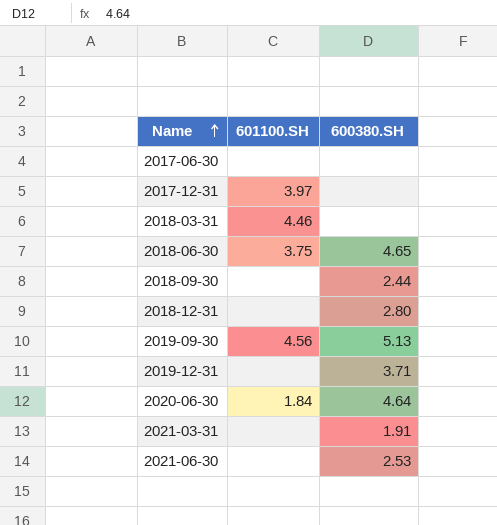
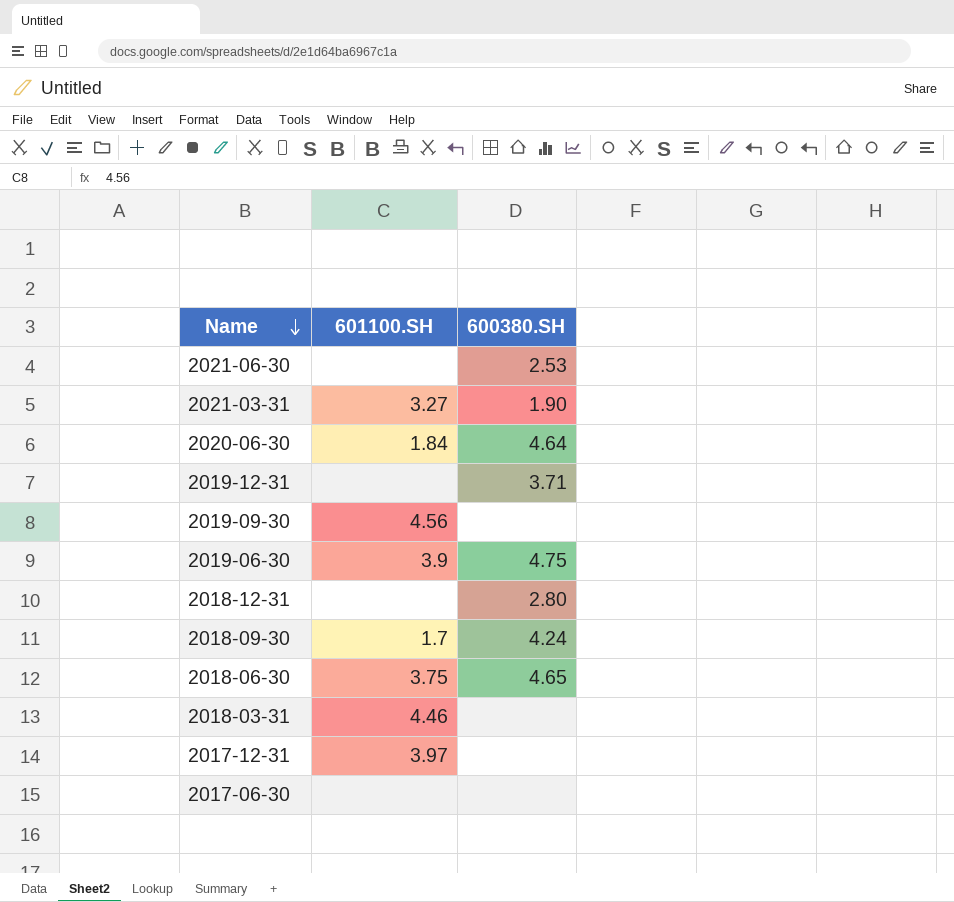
row order: Name ascending -> Name descending
2021-03-31 | 601100.SH: none -> 3.27
2021-03-31 | 600380.SH: 1.91 -> 1.90
2019-09-30 | 600380.SH: 5.13 -> none
row 2019-06-30: none -> 3.9 | 4.75
2018-09-30 | 601100.SH: none -> 1.7
2018-09-30 | 600380.SH: 2.44 -> 4.24

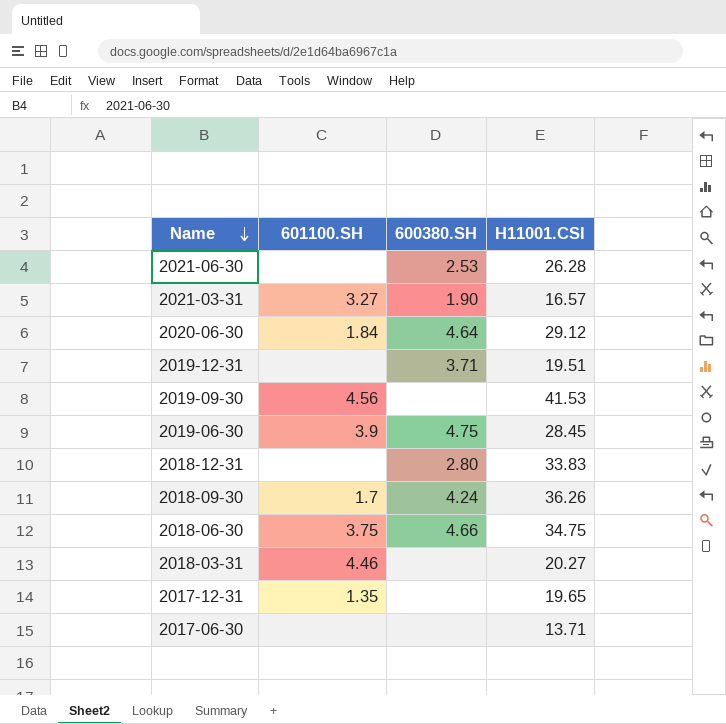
column H11001.CSI | position: none -> 4
2018-06-30 | 600380.SH: 4.65 -> 4.66
2017-12-31 | 601100.SH: 3.97 -> 1.35

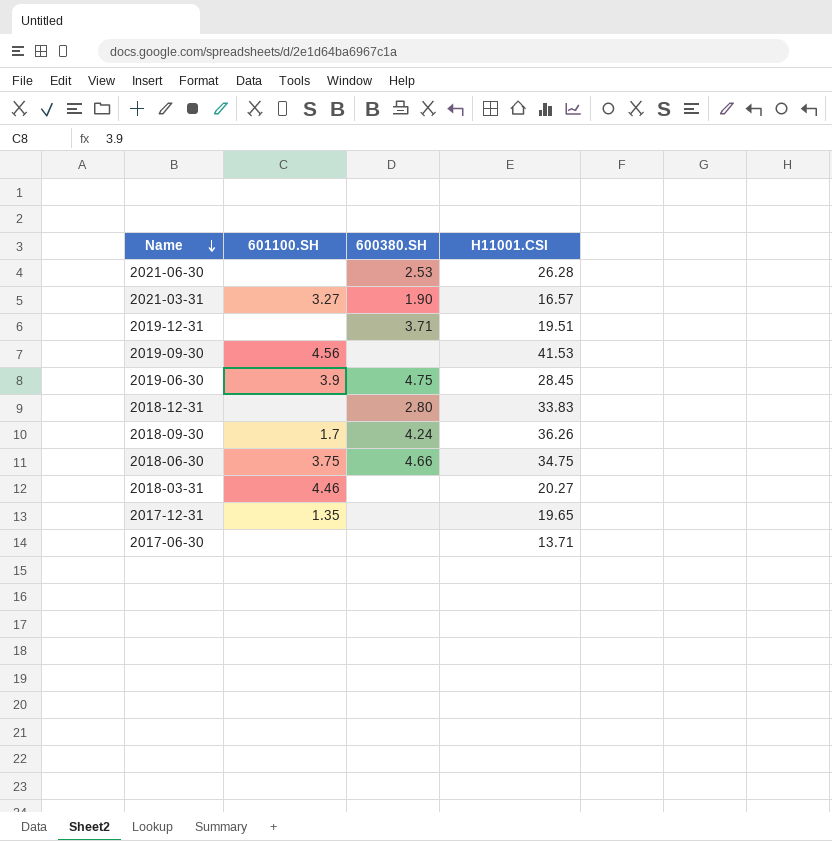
row 2020-06-30: 1.84 | 4.64 | 29.12 -> none

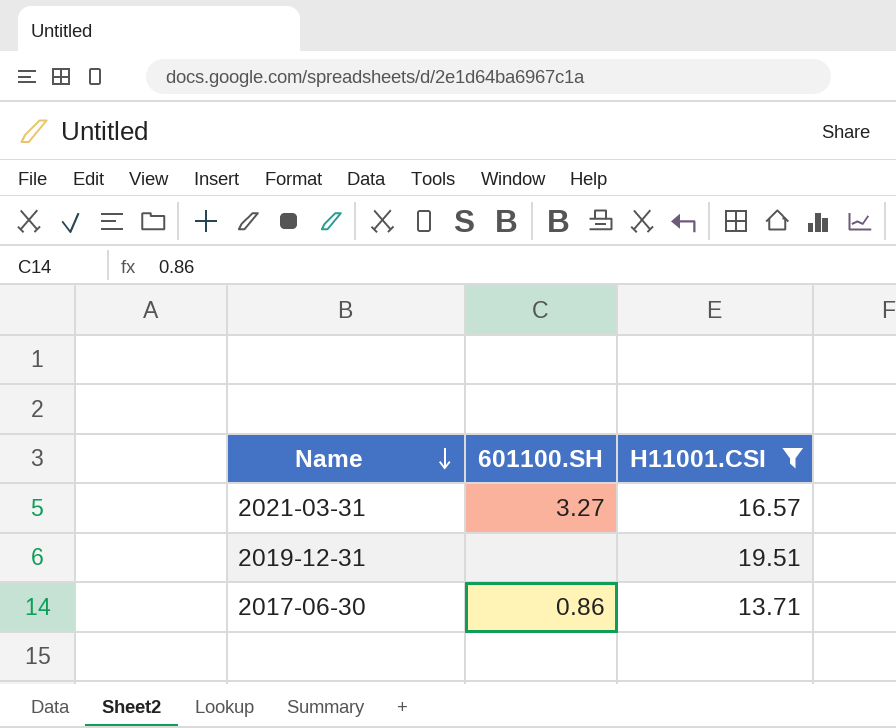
filter: none -> H11001.CSI <= 19.51
column 600380.SH | position: 3 -> none
2017-06-30 | 601100.SH: none -> 0.86

